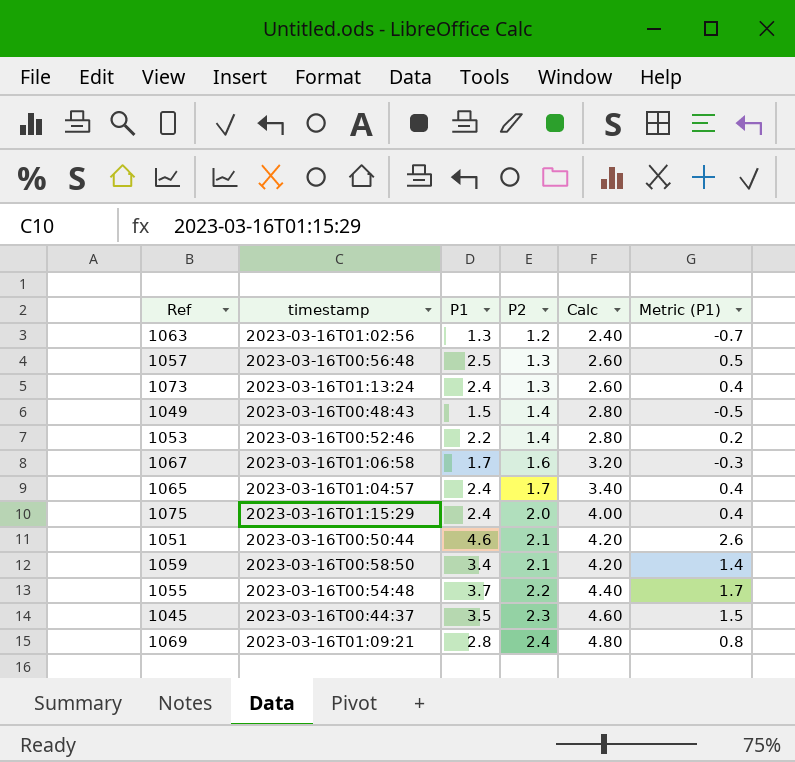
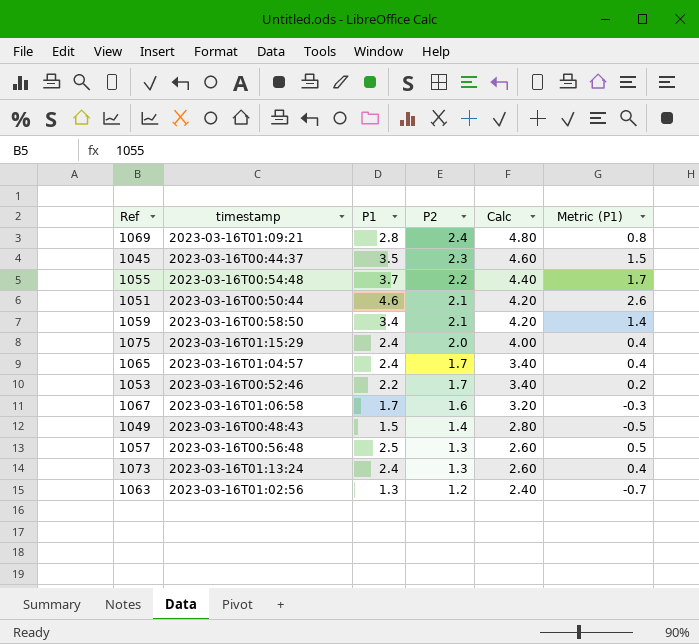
row order: P2 ascending -> P2 descending
1053 | P2: 1.4 -> 1.7
1053 | Calc: 2.80 -> 3.40

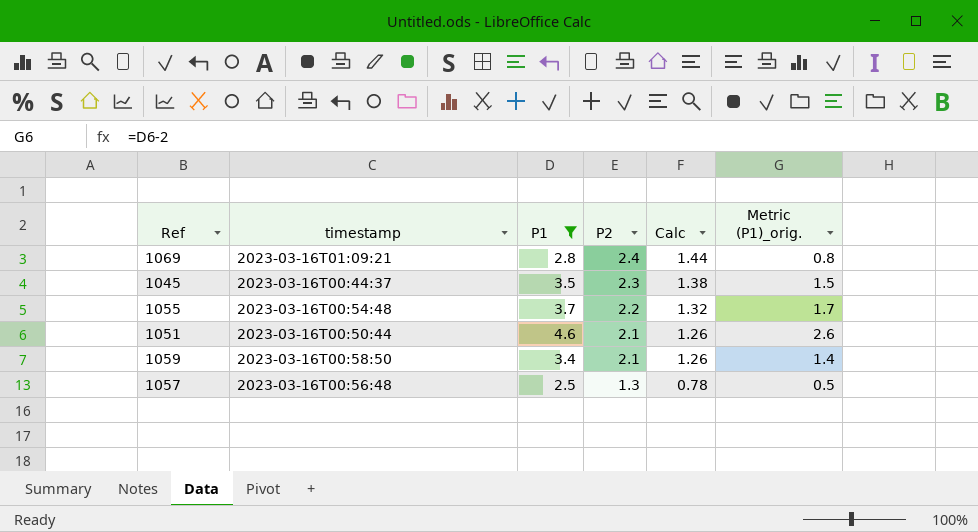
filter: none -> P1 >= 2.5
column Calc | formula: [P2] * 2 -> [P2] * 0.6
column name: Metric (P1) -> Metric (P1)_orig.

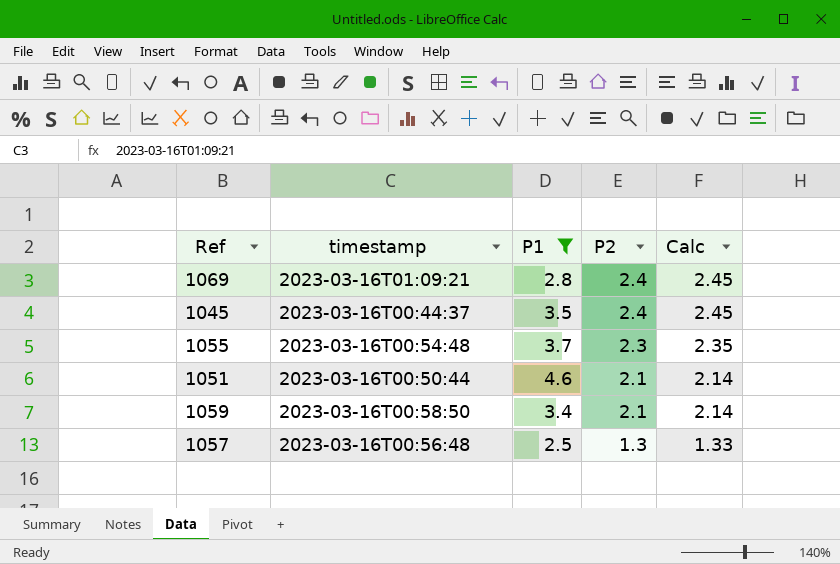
column Metric (P1)_orig. | formula: [P1] - 2 -> none
column Calc | formula: [P2] * 0.6 -> [P2] * 1.02
1045 | P2: 2.3 -> 2.4
1055 | P2: 2.2 -> 2.3

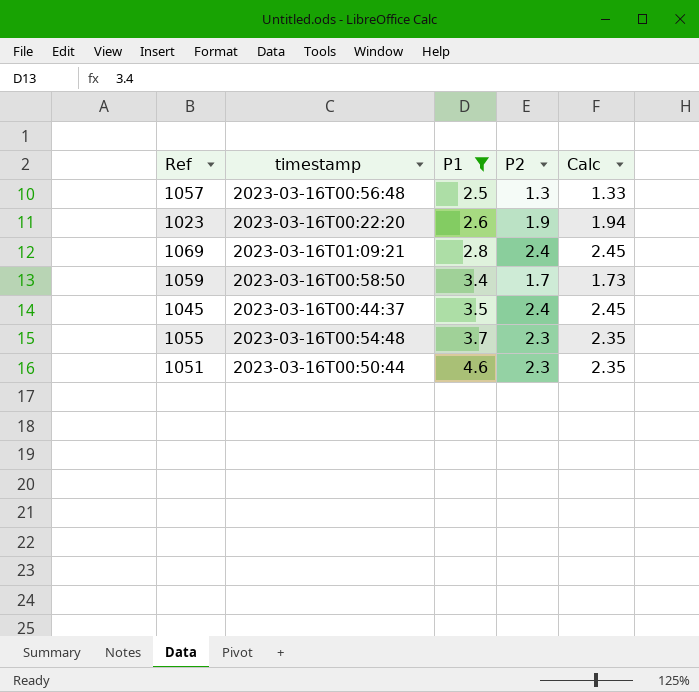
row order: P2 descending -> P1 ascending
row 1023: none -> 2023-03-16T00:22:20 | 2.6 | 1.9 | 1.94
1059 | P2: 2.1 -> 1.7
1059 | Calc: 2.14 -> 1.73
1051 | P2: 2.1 -> 2.3
1051 | Calc: 2.14 -> 2.35

